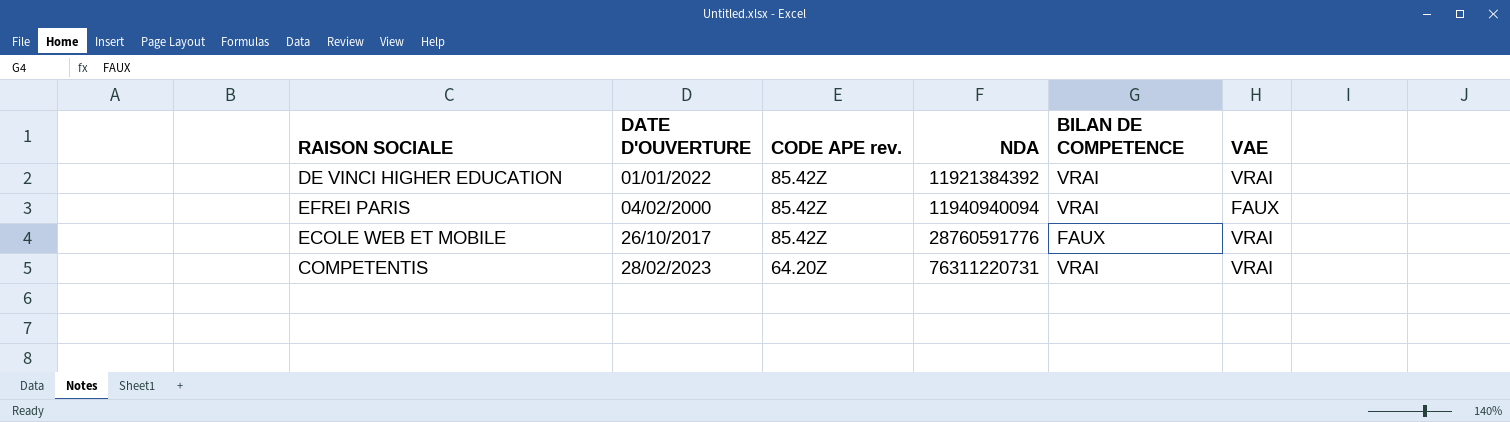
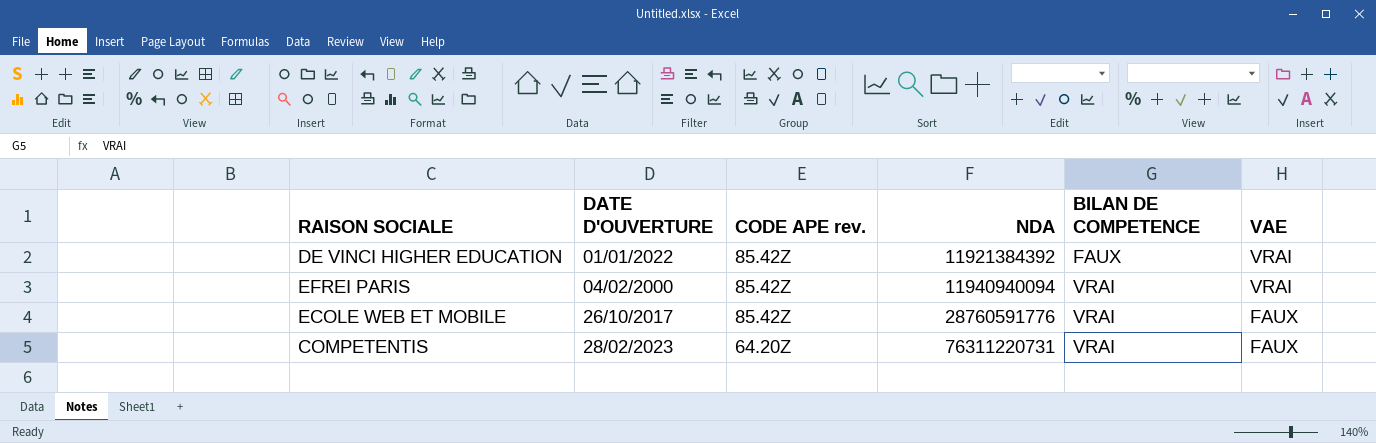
DE VINCI HIGHER EDUCATION | BILAN DE COMPETENCE: VRAI -> FAUX
EFREI PARIS | VAE: FAUX -> VRAI
ECOLE WEB ET MOBILE | BILAN DE COMPETENCE: FAUX -> VRAI
ECOLE WEB ET MOBILE | VAE: VRAI -> FAUX
COMPETENTIS | VAE: VRAI -> FAUX

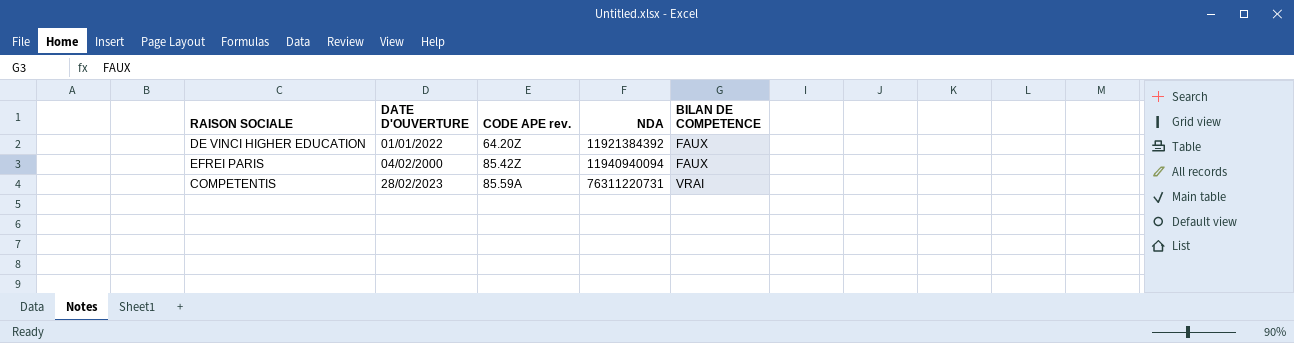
column VAE | position: 6 -> none
row ECOLE WEB ET MOBILE: 26/10/2017 | 85.42Z | 28760591776 | VRAI | FAUX -> none
DE VINCI HIGHER EDUCATION | CODE APE rev.: 85.42Z -> 64.20Z
EFREI PARIS | BILAN DE COMPETENCE: VRAI -> FAUX
COMPETENTIS | CODE APE rev.: 64.20Z -> 85.59A

